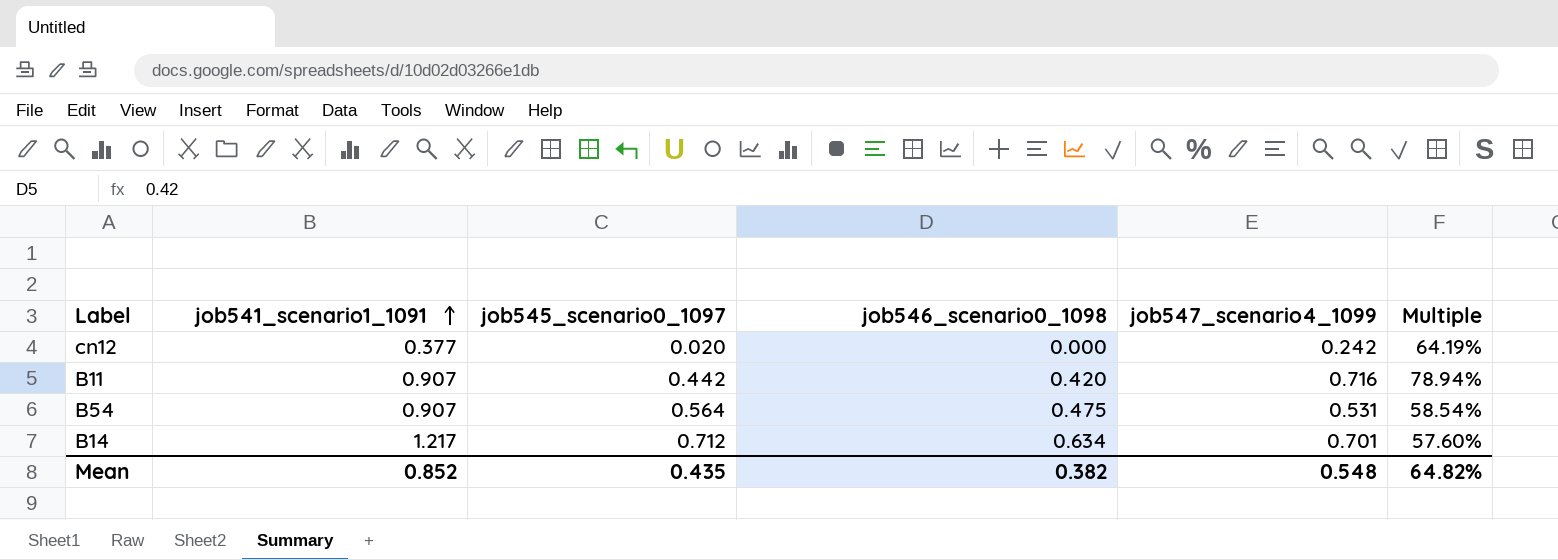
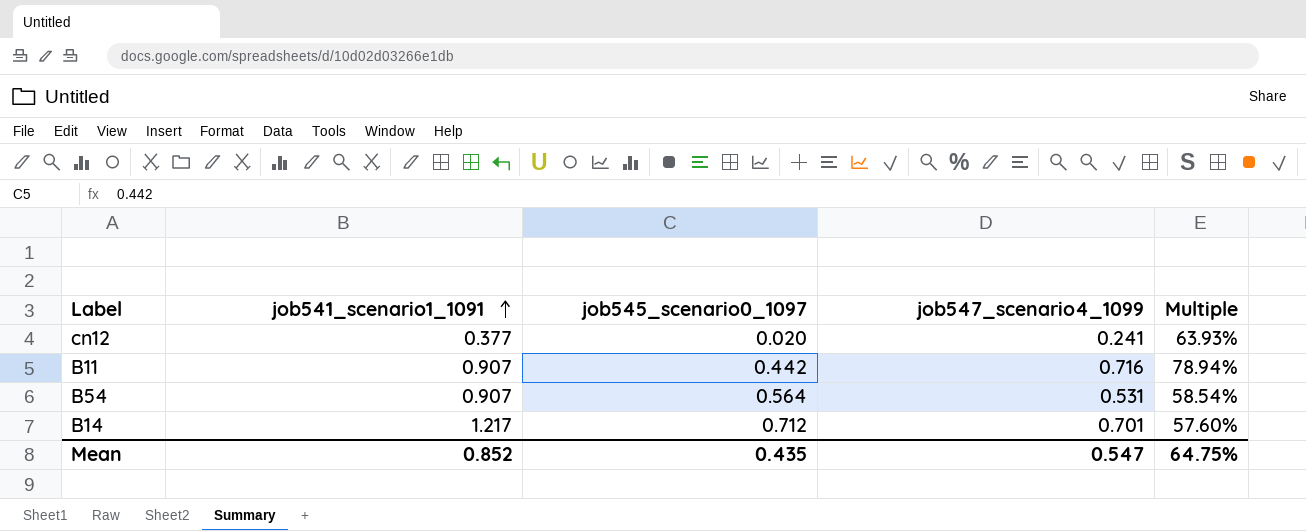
column job546_scenario0_1098 | position: 4 -> none
cn12 | job547_scenario4_1099: 0.242 -> 0.241
cn12 | Multiple: 64.19% -> 63.93%
Mean | job547_scenario4_1099: 0.548 -> 0.547
Mean | Multiple: 64.82% -> 64.75%

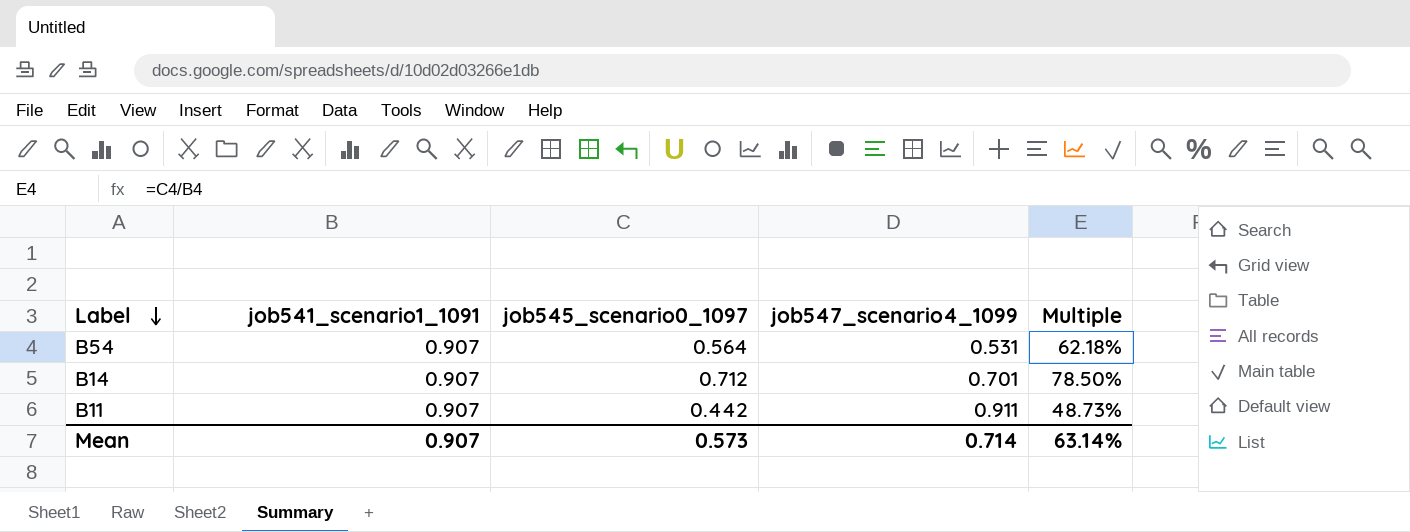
row order: job541_scenario1_1091 ascending -> Label descending
column Multiple | formula: [job547_scenario4_1099] / [job541_scenario1_1091] -> [job545_scenario0_1097] / [job541_scenario1_1091]
row cn12: 0.377 | 0.020 | 0.241 | 63.93% -> none
B14 | job541_scenario1_1091: 1.217 -> 0.907
B11 | job547_scenario4_1099: 0.716 -> 0.911
Mean | job541_scenario1_1091: 0.852 -> 0.907
Mean | job545_scenario0_1097: 0.435 -> 0.573
Mean | job547_scenario4_1099: 0.547 -> 0.714
Mean | Multiple: 64.75% -> 63.14%

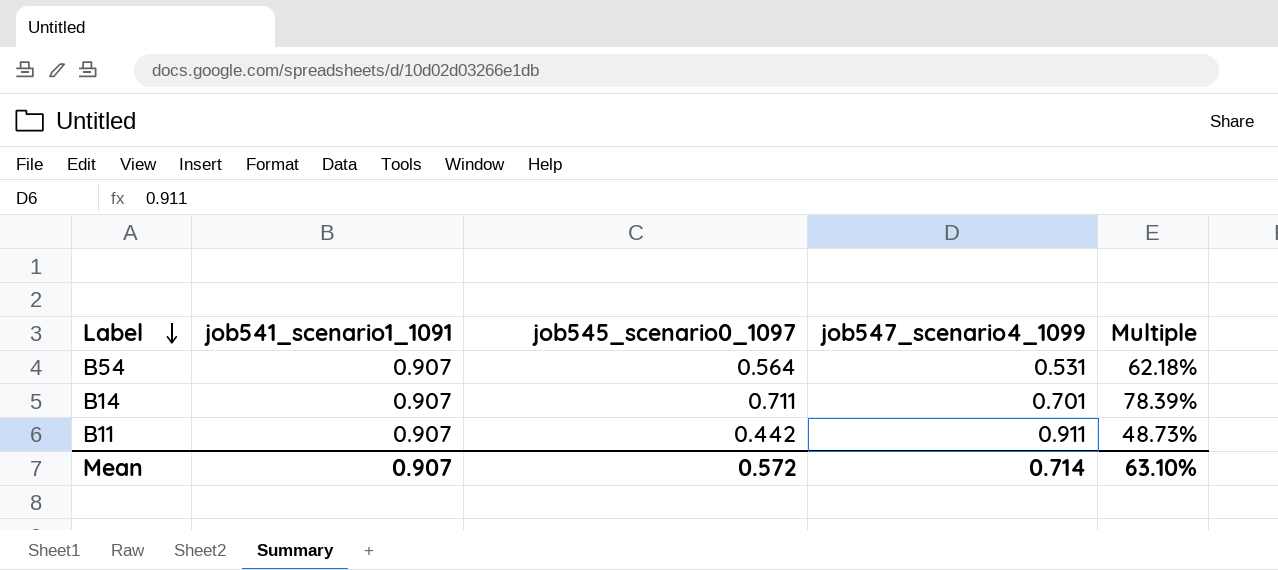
B14 | job545_scenario0_1097: 0.712 -> 0.711
B14 | Multiple: 78.50% -> 78.39%
Mean | job545_scenario0_1097: 0.573 -> 0.572
Mean | Multiple: 63.14% -> 63.10%

